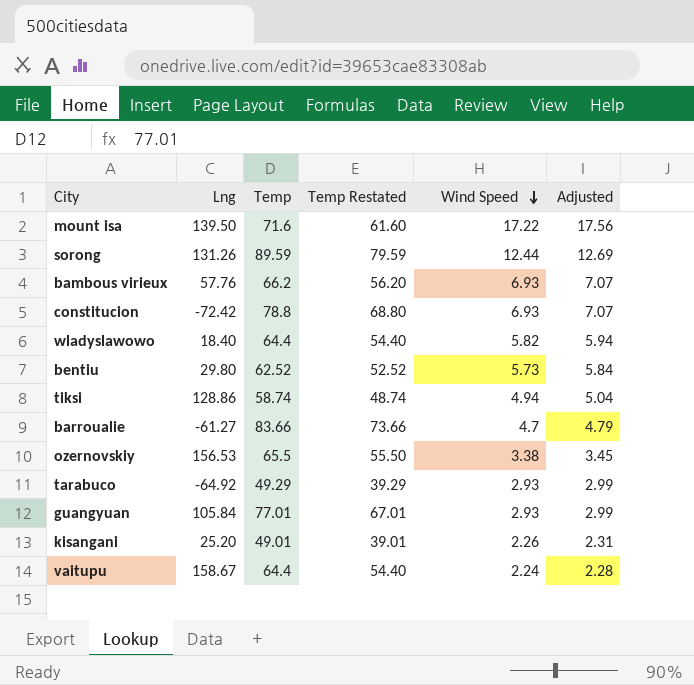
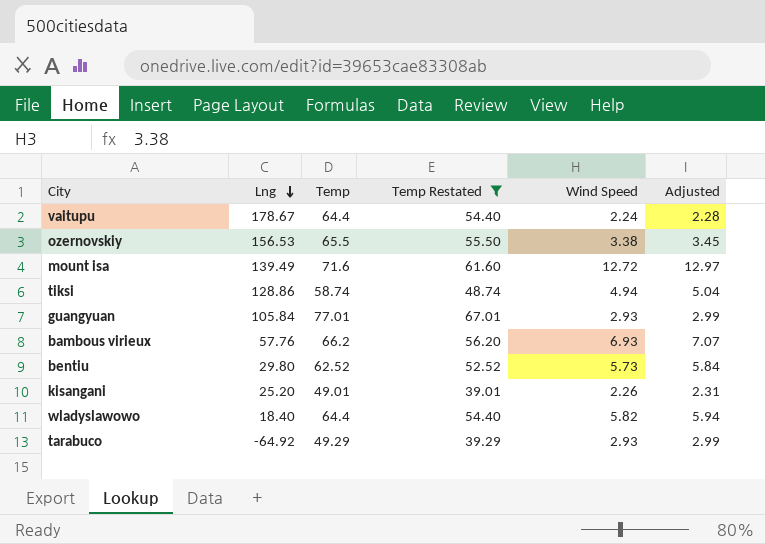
filter: none -> Temp Restated <= 67.01
row order: Wind Speed descending -> Lng descending
vaitupu | Lng: 158.67 -> 178.67
mount isa | Lng: 139.50 -> 139.49
mount isa | Wind Speed: 17.22 -> 12.72
mount isa | Adjusted: 17.56 -> 12.97

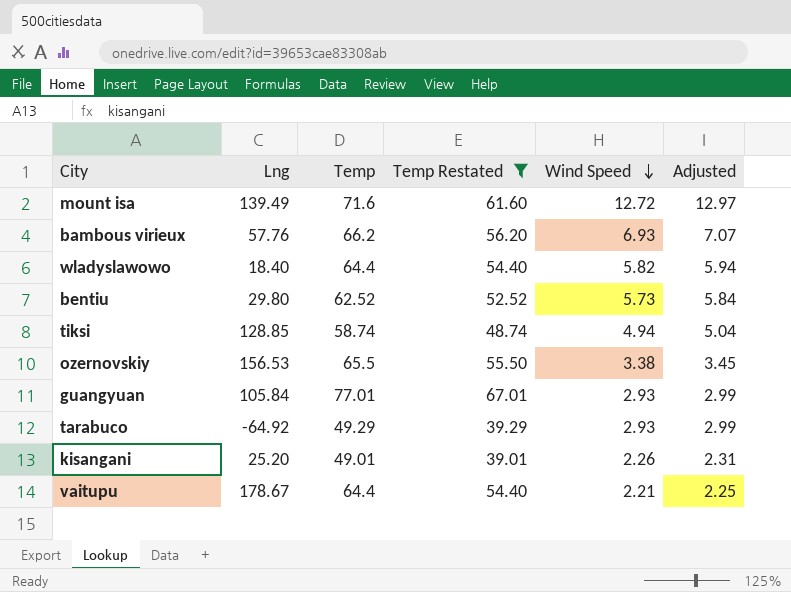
row order: Lng descending -> Wind Speed descending
tiksi | Lng: 128.86 -> 128.85
vaitupu | Wind Speed: 2.24 -> 2.21
vaitupu | Adjusted: 2.28 -> 2.25

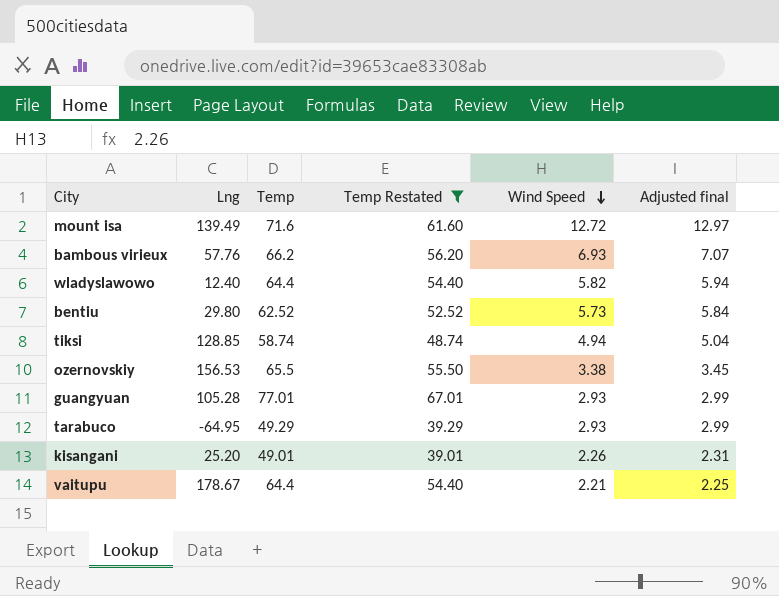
column name: Adjusted -> Adjusted final
wladyslawowo | Lng: 18.40 -> 12.40
guangyuan | Lng: 105.84 -> 105.28
tarabuco | Lng: -64.92 -> -64.95

